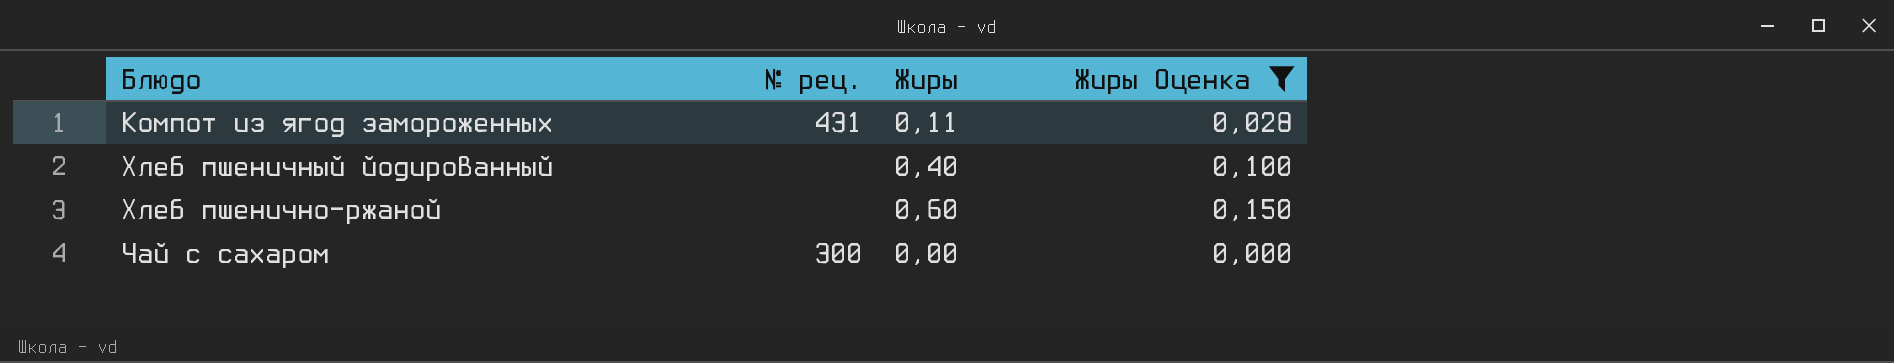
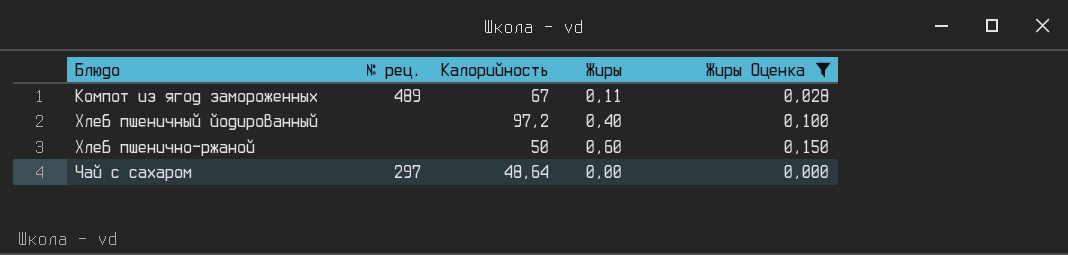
column Калорийность | position: none -> 3
Компот из ягод замороженных | № рец.: 431 -> 489
Чай с сахаром | № рец.: 300 -> 297

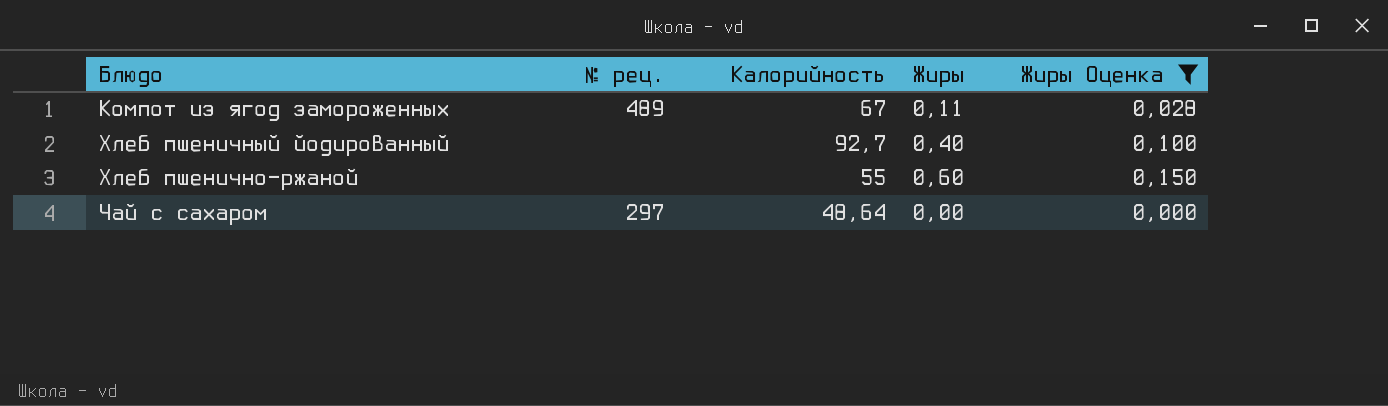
Хлеб пшеничный йодированный | Калорийность: 97,2 -> 92,7
Хлеб пшенично-ржаной | Калорийность: 50 -> 55

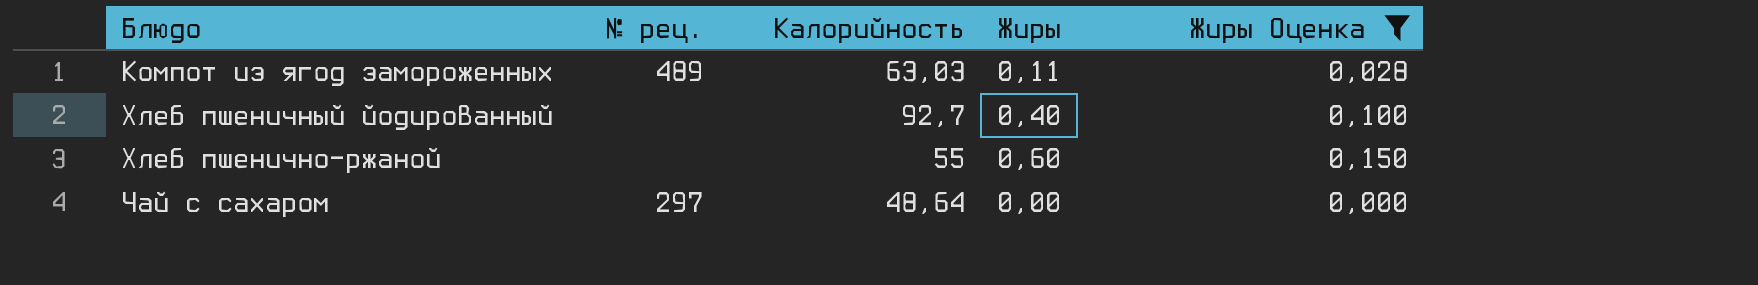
Компот из ягод замороженных | Калорийность: 67 -> 63,03

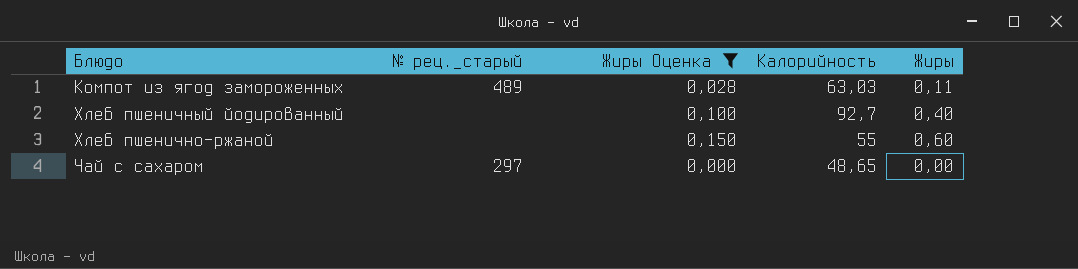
column name: № рец. -> № рец._старый
column Жиры Оценка | position: 5 -> 3
Чай с сахаром | Калорийность: 48,64 -> 48,65

